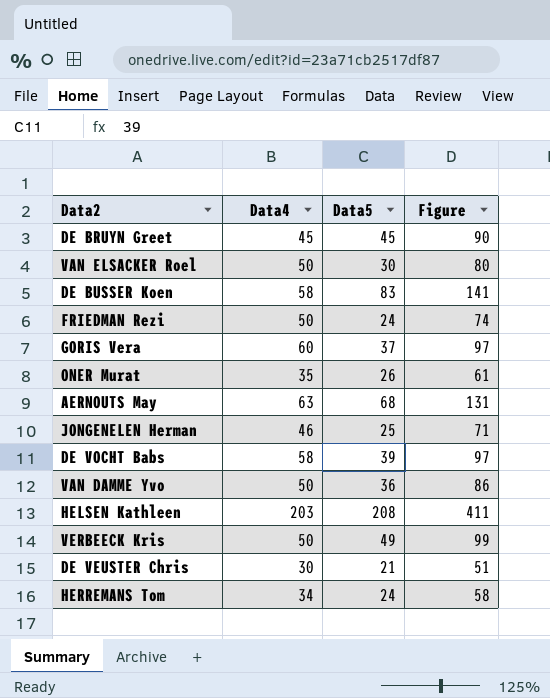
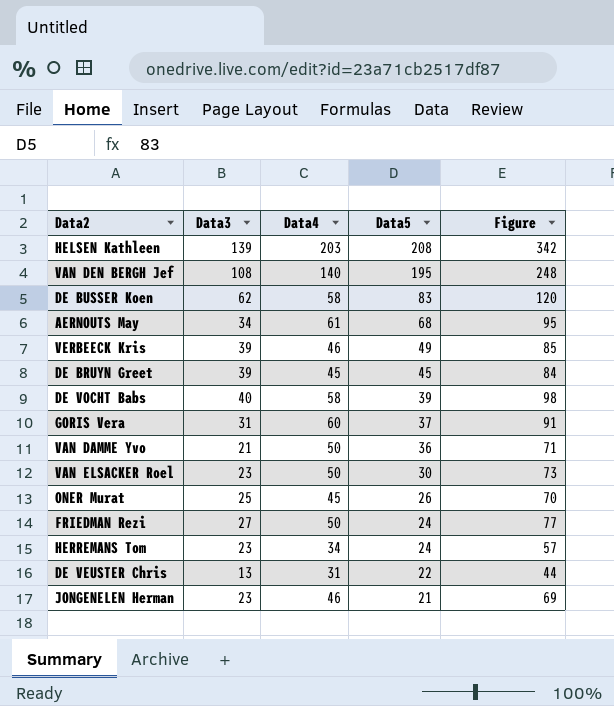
row order: none -> Data5 descending
column Data3 | position: none -> 2
column Figure | formula: [Data4] + [Data5] -> [Data3] + [Data4]
row VAN DEN BERGH Jef: none -> 108 | 140 | 195 | 248
AERNOUTS May | Data4: 63 -> 61
VERBEECK Kris | Data4: 50 -> 46
ONER Murat | Data4: 35 -> 45
DE VEUSTER Chris | Data4: 30 -> 31
DE VEUSTER Chris | Data5: 21 -> 22
JONGENELEN Herman | Data5: 25 -> 21

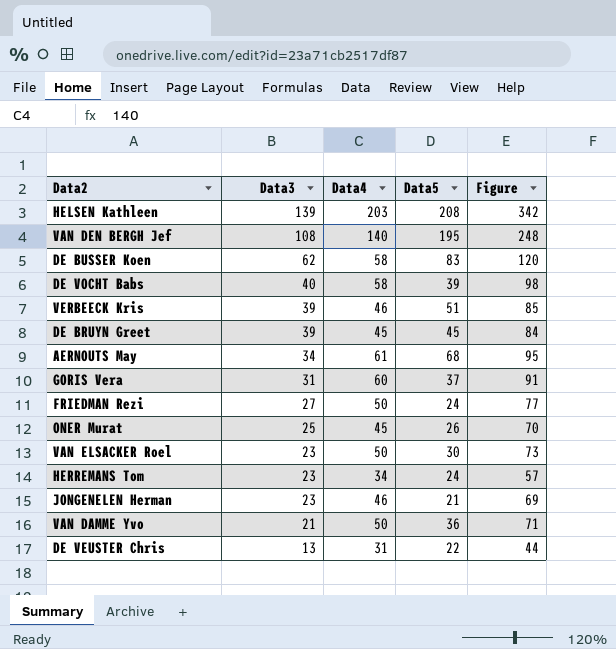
row order: Data5 descending -> Data3 descending
VERBEECK Kris | Data5: 49 -> 51

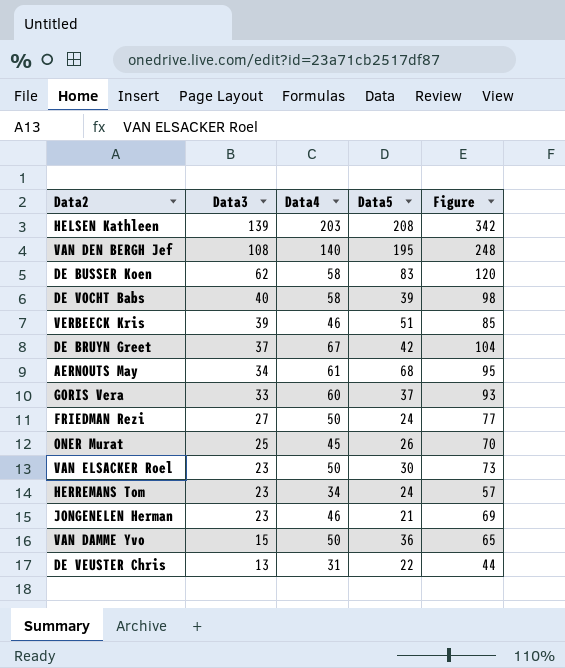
DE BRUYN Greet | Data3: 39 -> 37
DE BRUYN Greet | Data4: 45 -> 67
DE BRUYN Greet | Data5: 45 -> 42
DE BRUYN Greet | Figure: 84 -> 104
GORIS Vera | Data3: 31 -> 33
GORIS Vera | Figure: 91 -> 93
VAN DAMME Yvo | Data3: 21 -> 15
VAN DAMME Yvo | Figure: 71 -> 65

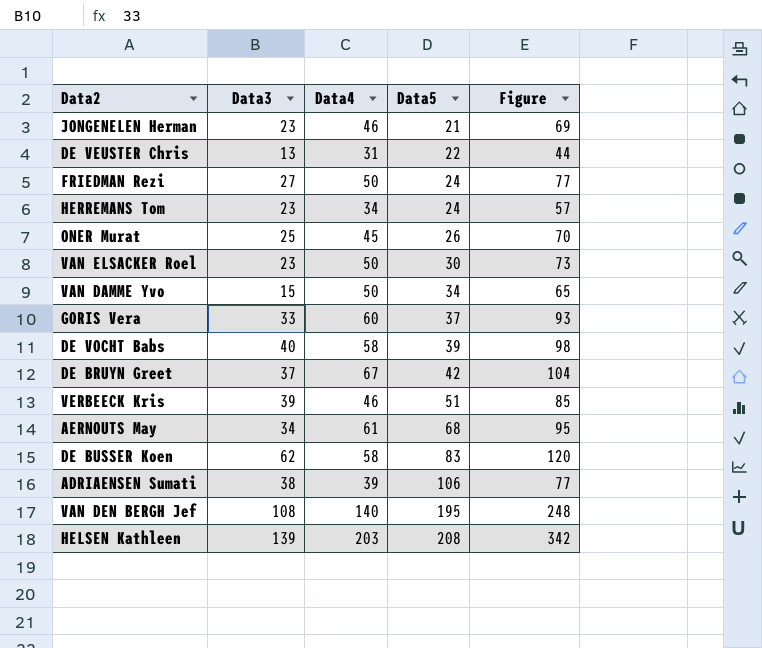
row order: Data3 descending -> Data5 ascending
VAN DAMME Yvo | Data5: 36 -> 34
row ADRIAENSEN Sumati: none -> 38 | 39 | 106 | 77

